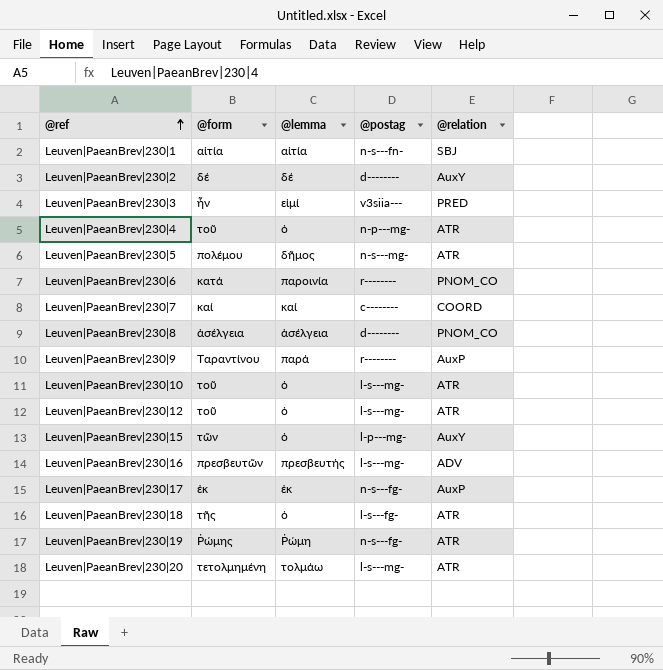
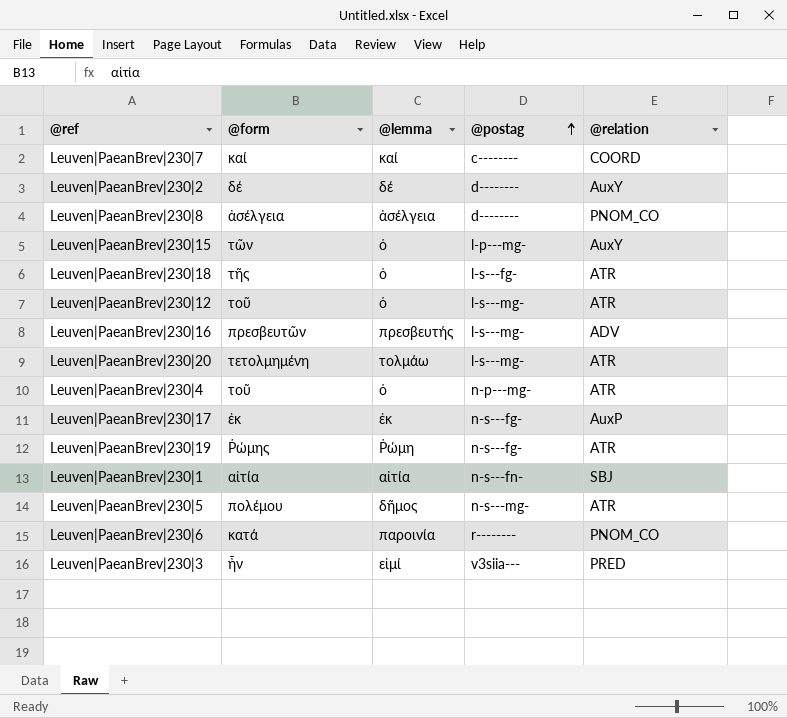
row order: @ref ascending -> @postag ascending
row Leuven|PaeanBrev|230|9: Ταραντίνου | παρά | r-------- | AuxP -> none
row Leuven|PaeanBrev|230|10: τοῦ | ὁ | l-s---mg- | ATR -> none

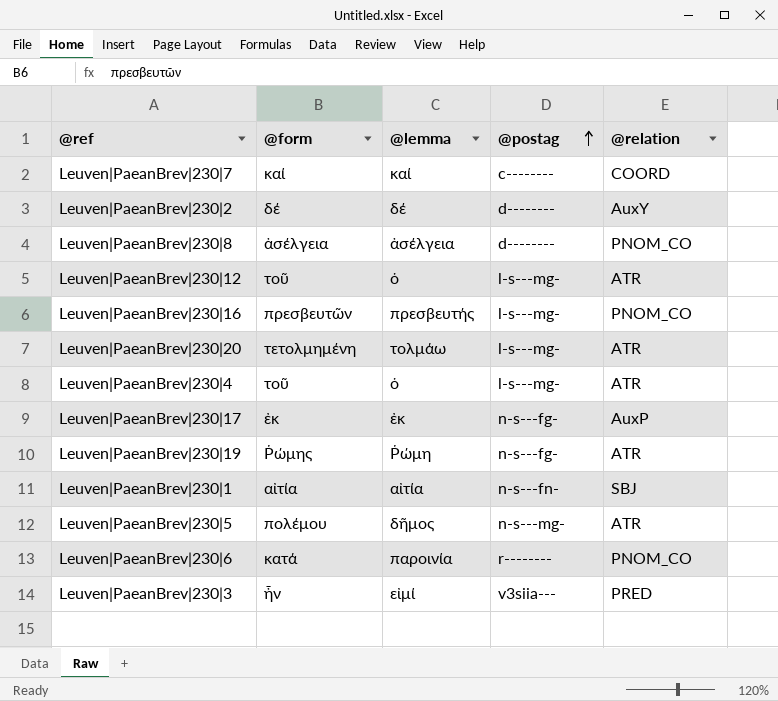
row Leuven|PaeanBrev|230|15: τῶν | ὁ | l-p---mg- | AuxY -> none
row Leuven|PaeanBrev|230|18: τῆς | ὁ | l-s---fg- | ATR -> none
Leuven|PaeanBrev|230|16 | @relation: ADV -> PNOM_CO
Leuven|PaeanBrev|230|4 | @postag: n-p---mg- -> l-s---mg-

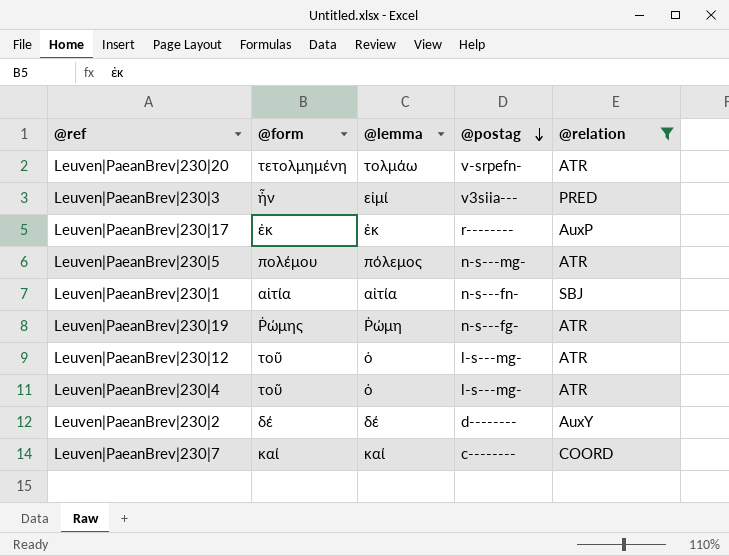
filter: none -> @relation != PNOM_CO
row order: @postag ascending -> @postag descending
Leuven|PaeanBrev|230|20 | @postag: l-s---mg- -> v-srpefn-
Leuven|PaeanBrev|230|17 | @postag: n-s---fg- -> r--------
Leuven|PaeanBrev|230|5 | @lemma: δῆμος -> πόλεμος

